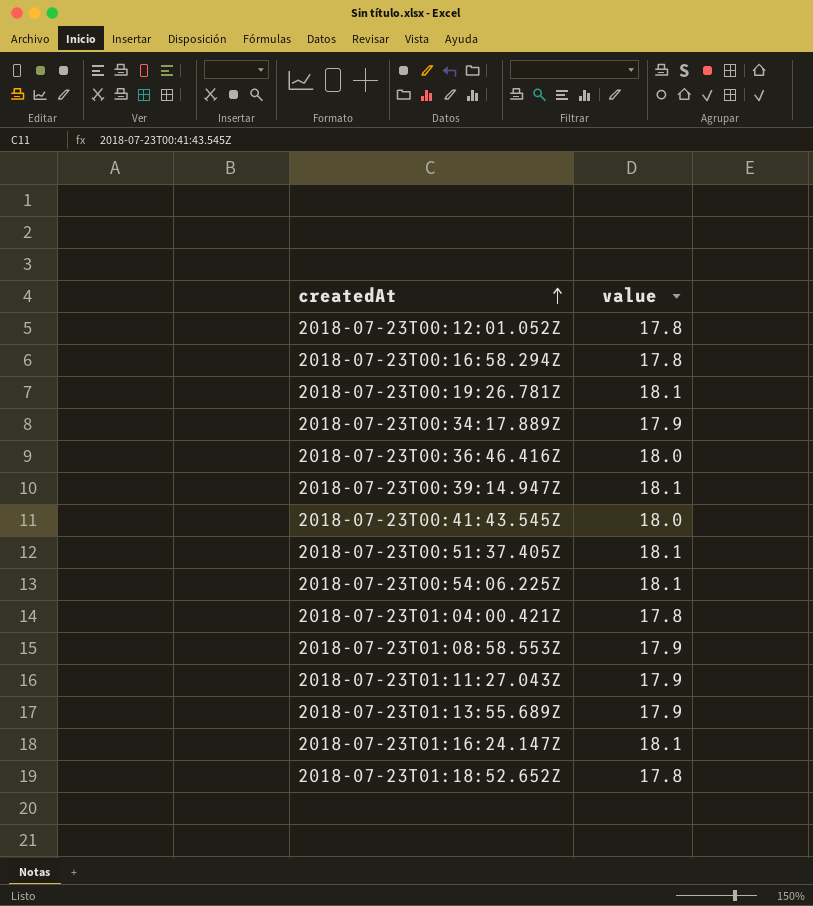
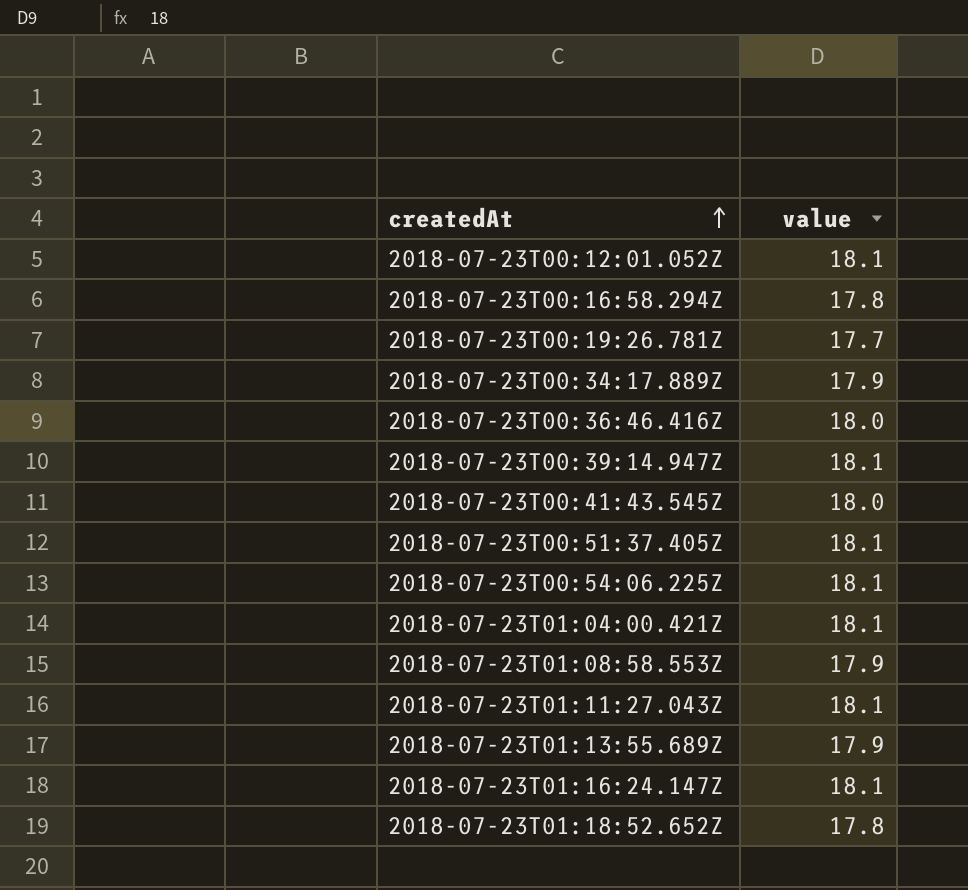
2018-07-23T00:12:01.052Z | value: 17.8 -> 18.1
2018-07-23T00:19:26.781Z | value: 18.1 -> 17.7
2018-07-23T01:04:00.421Z | value: 17.8 -> 18.1
2018-07-23T01:11:27.043Z | value: 17.9 -> 18.1

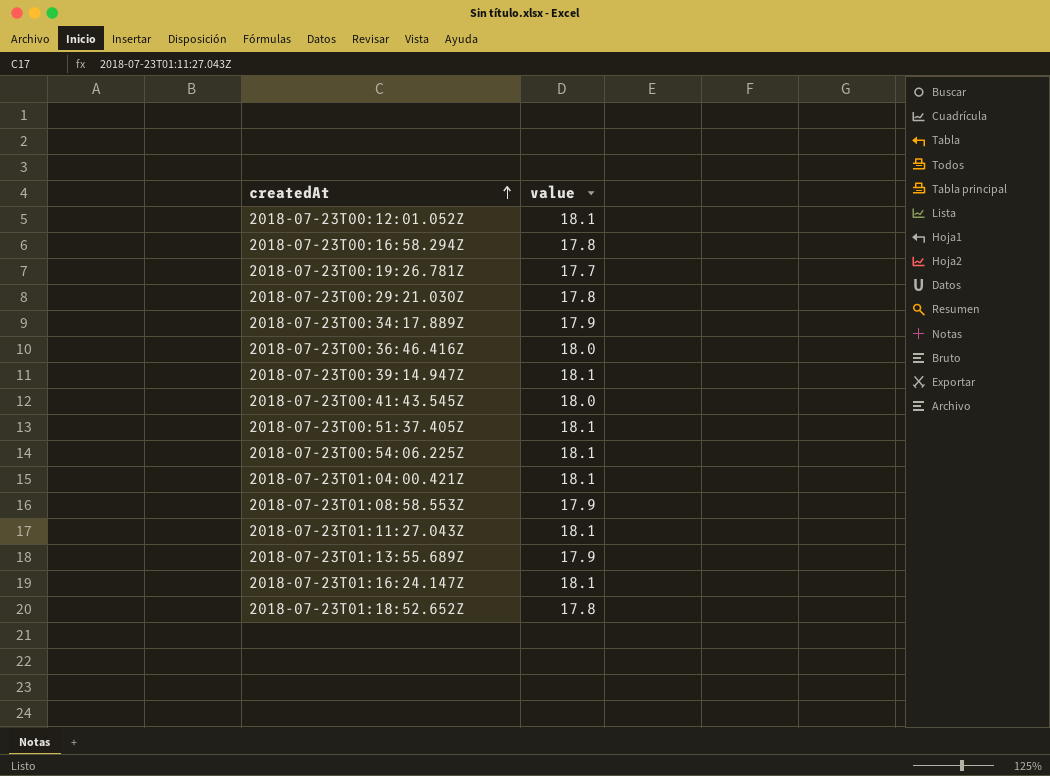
row 2018-07-23T00:29:21.030Z: none -> 17.8

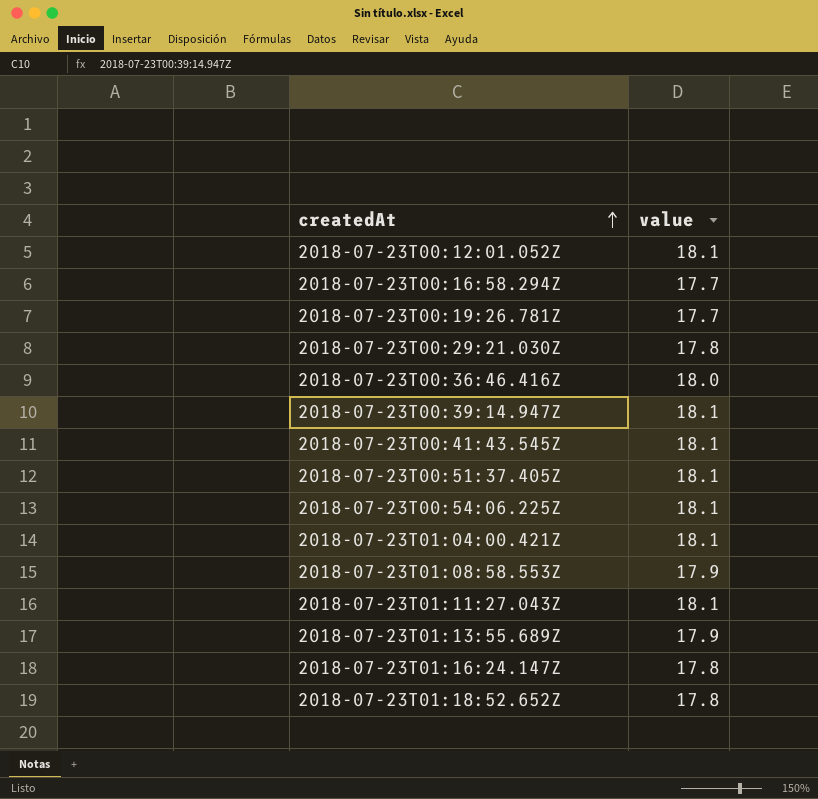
row 2018-07-23T00:34:17.889Z: 17.9 -> none
2018-07-23T00:16:58.294Z | value: 17.8 -> 17.7
2018-07-23T00:41:43.545Z | value: 18.0 -> 18.1
2018-07-23T01:16:24.147Z | value: 18.1 -> 17.8

